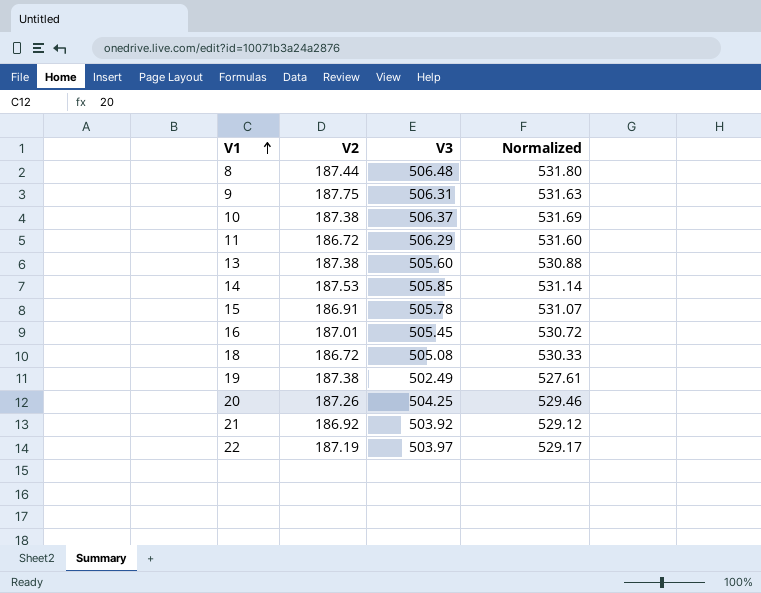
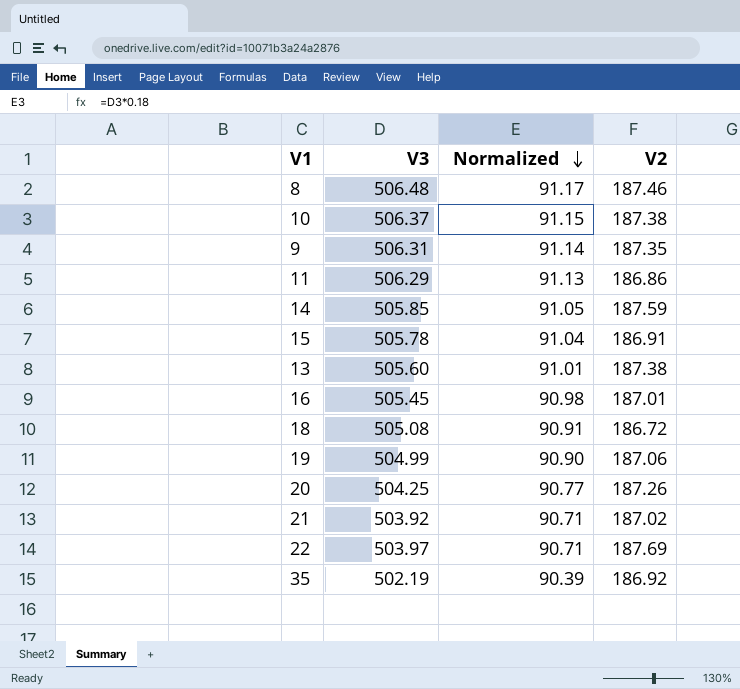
row order: V1 ascending -> Normalized descending
column Normalized | formula: [V3] * 1.05 -> [V3] * 0.18
column V2 | position: 2 -> 4
8 | V2: 187.44 -> 187.46
9 | V2: 187.75 -> 187.35
11 | V2: 186.72 -> 186.86
14 | V2: 187.53 -> 187.59
19 | V3: 502.49 -> 504.99
19 | V2: 187.38 -> 187.06
21 | V2: 186.92 -> 187.02
22 | V2: 187.19 -> 187.69
row 35: none -> 502.19 | 90.39 | 186.92

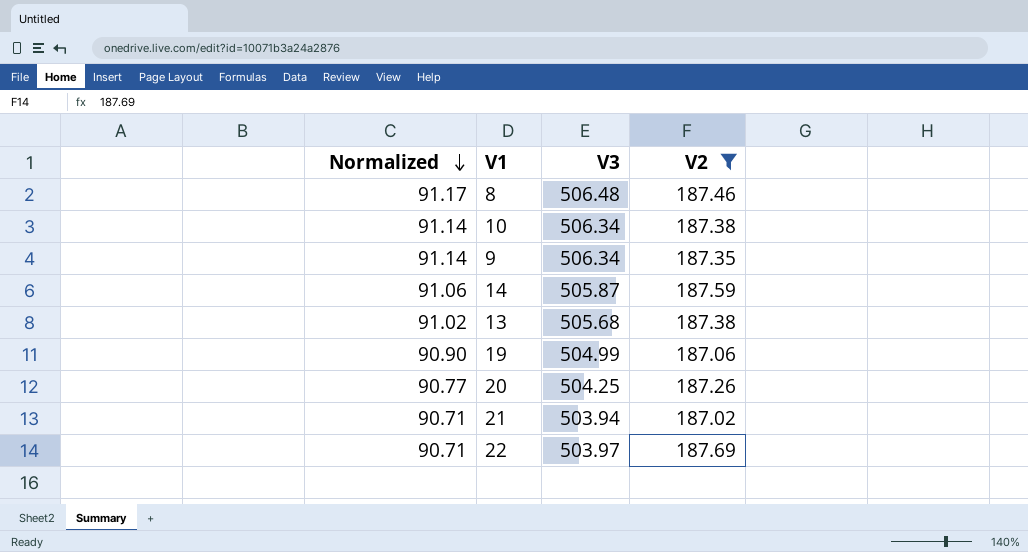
filter: none -> V2 >= 187.02
column Normalized | position: 3 -> 1
10 | Normalized: 91.15 -> 91.14
10 | V3: 506.37 -> 506.34
9 | V3: 506.31 -> 506.34
14 | Normalized: 91.05 -> 91.06
14 | V3: 505.85 -> 505.87
13 | Normalized: 91.01 -> 91.02
13 | V3: 505.60 -> 505.68
21 | V3: 503.92 -> 503.94

